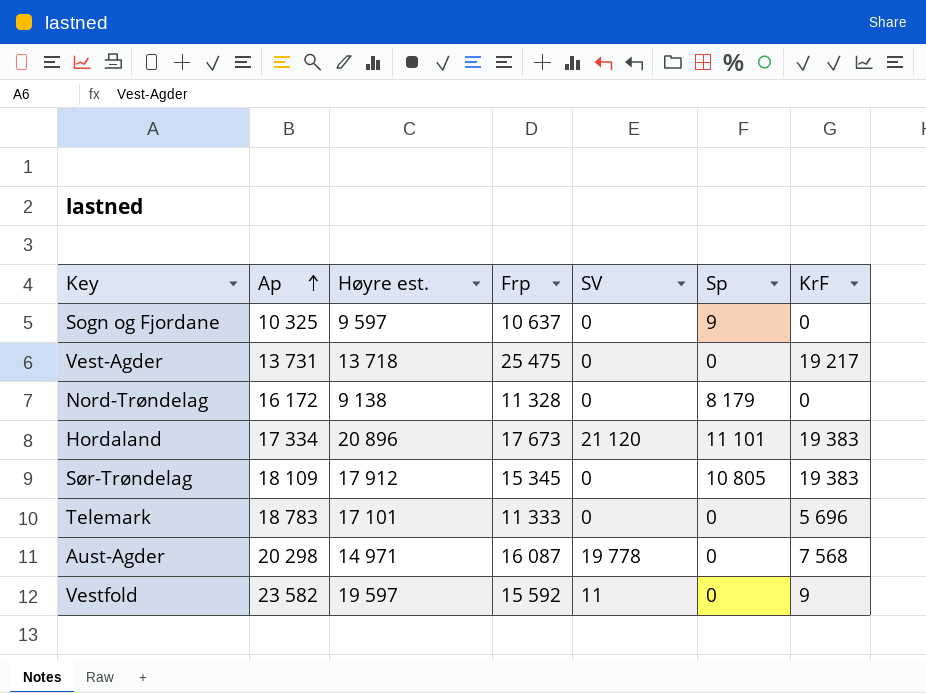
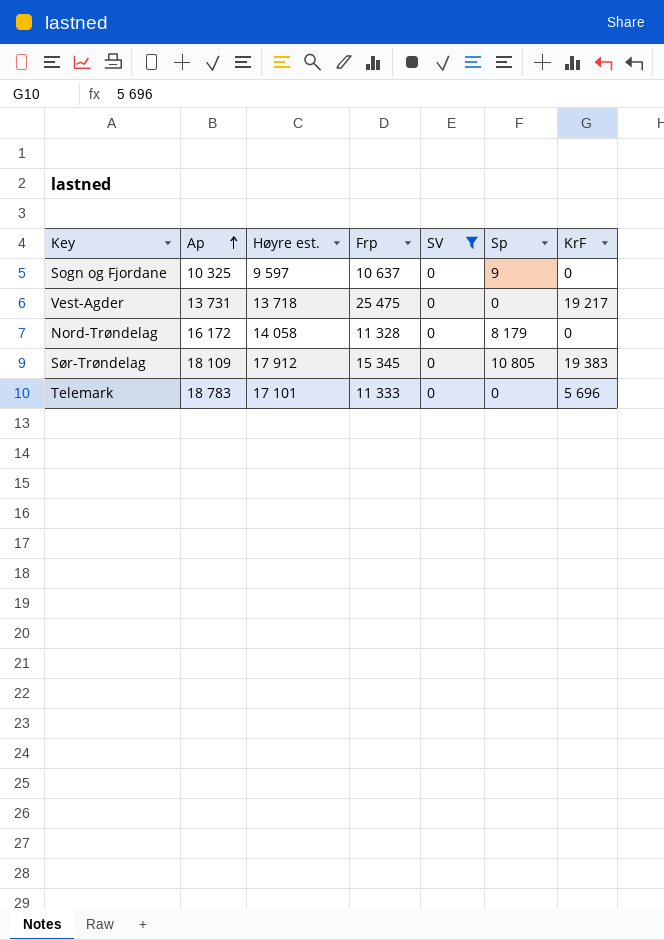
filter: none -> SV = 0
Nord-Trøndelag | Høyre est.: 9 138 -> 14 058

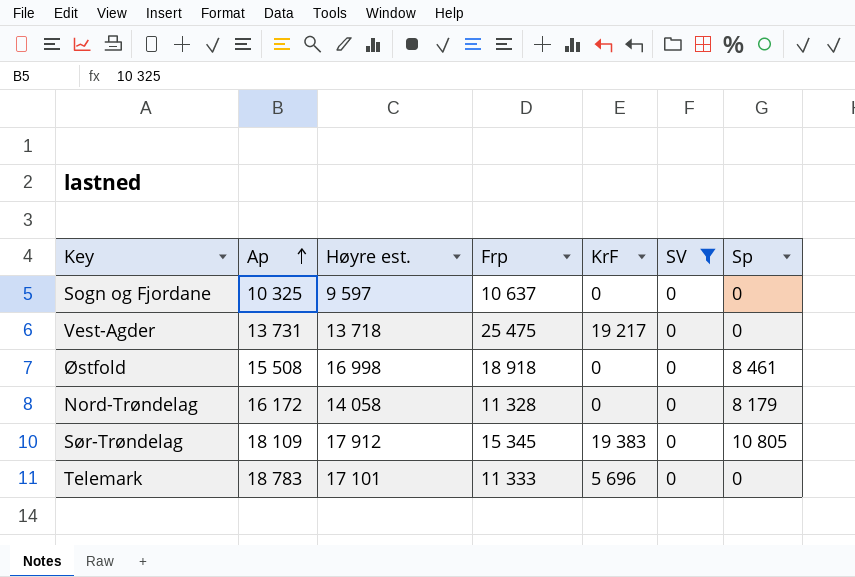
column KrF | position: 7 -> 5
Sogn og Fjordane | Sp: 9 -> 0
row Østfold: none -> 15 508 | 16 998 | 18 918 | 0 | 0 | 8 461

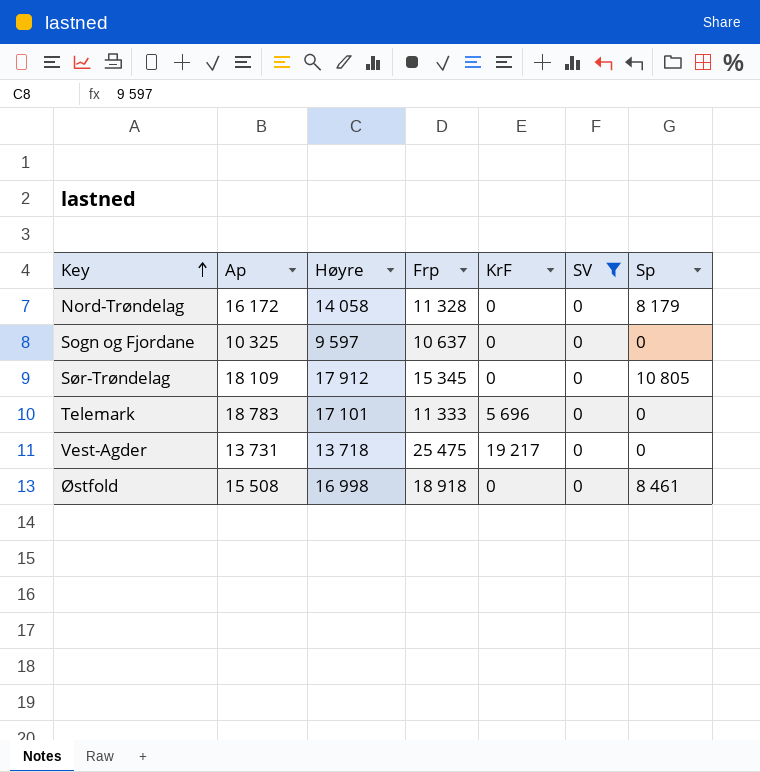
row order: Ap ascending -> Key ascending
column name: Høyre est. -> Høyre
Sør-Trøndelag | KrF: 19 383 -> 0

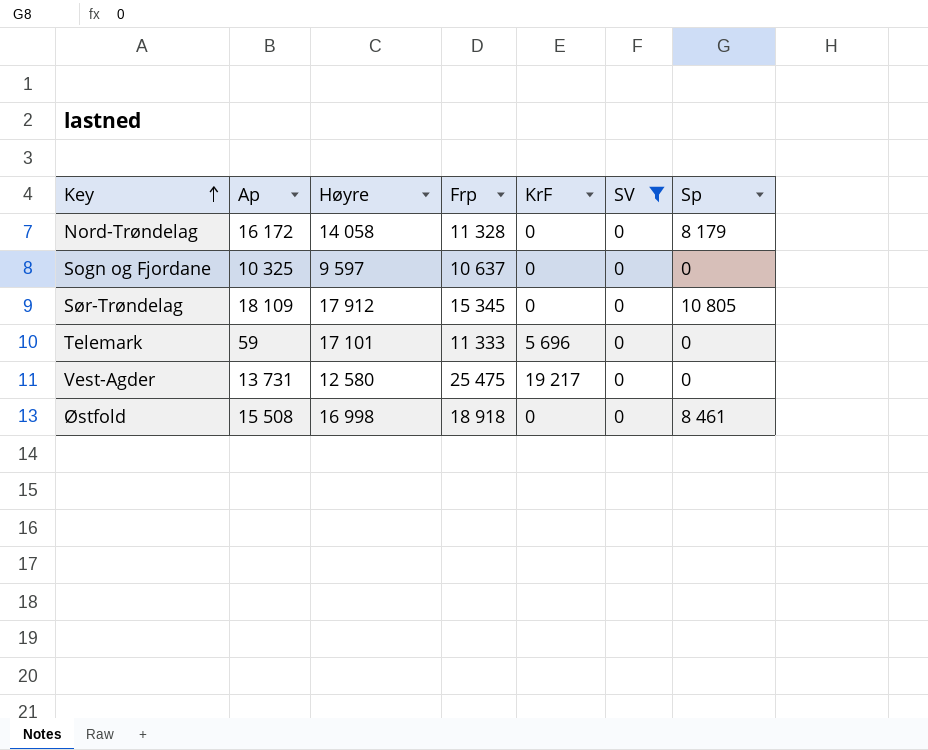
Telemark | Ap: 18 783 -> 59
Vest-Agder | Høyre: 13 718 -> 12 580

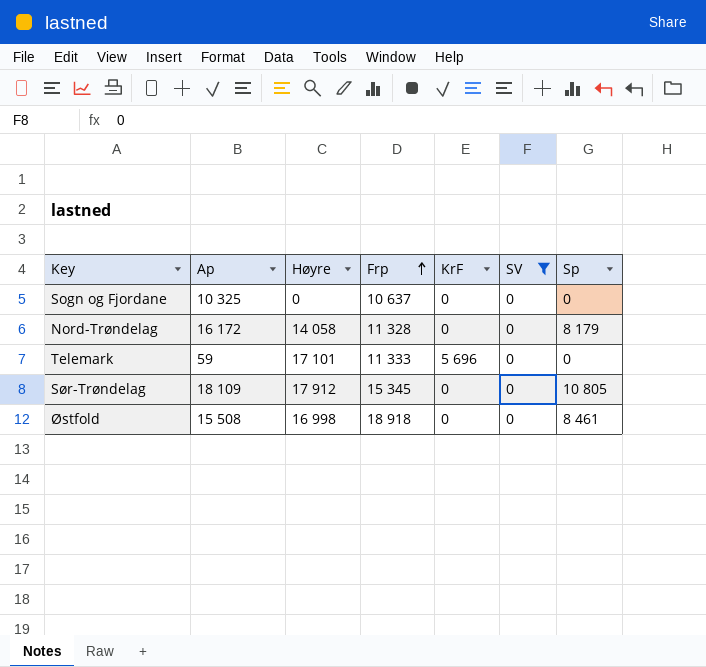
row order: Key ascending -> Frp ascending
row Vest-Agder: 13 731 | 12 580 | 25 475 | 19 217 | 0 | 0 -> none
Sogn og Fjordane | Høyre: 9 597 -> 0

